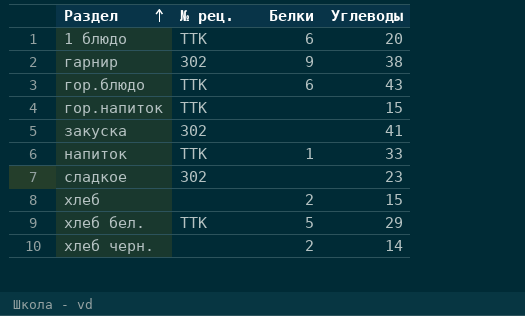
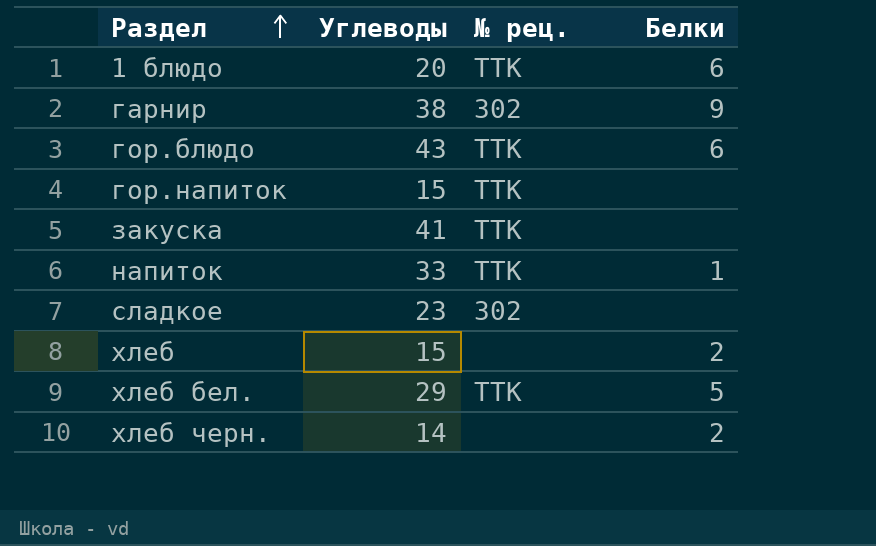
column Углеводы | position: 4 -> 2
закуска | № рец.: 302 -> ТТК

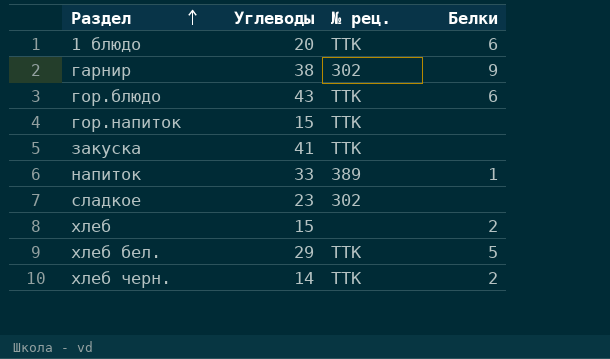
напиток | № рец.: ТТК -> 389
хлеб черн. | № рец.: none -> ТТК

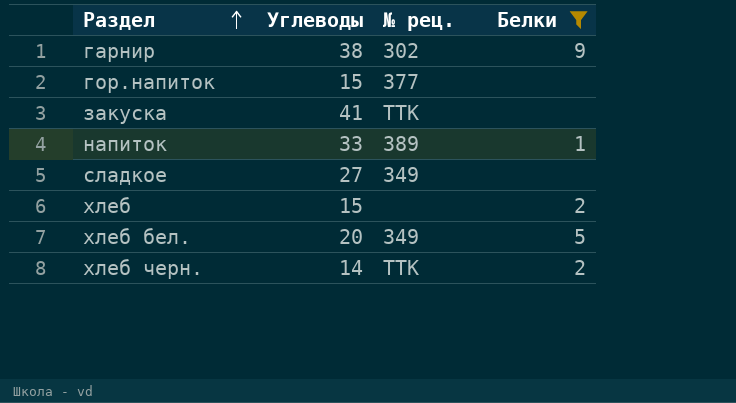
filter: none -> Белки != 6
гор.напиток | № рец.: ТТК -> 377
сладкое | Углеводы: 23 -> 27
сладкое | № рец.: 302 -> 349
хлеб бел. | Углеводы: 29 -> 20
хлеб бел. | № рец.: ТТК -> 349

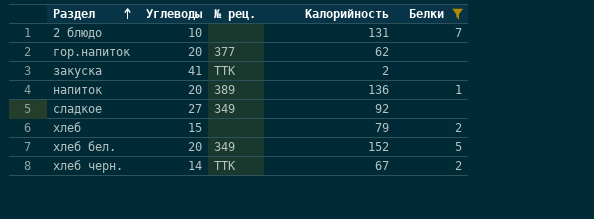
column Калорийность | position: none -> 4
row гарнир: 38 | 302 | 9 -> none
row 2 блюдо: none -> 10 | none | 131 | 7
гор.напиток | Углеводы: 15 -> 20
напиток | Углеводы: 33 -> 20

